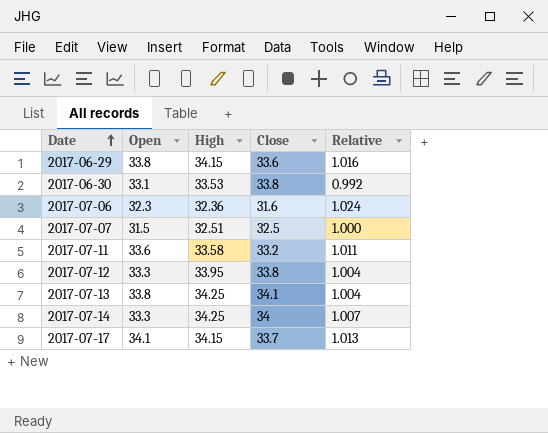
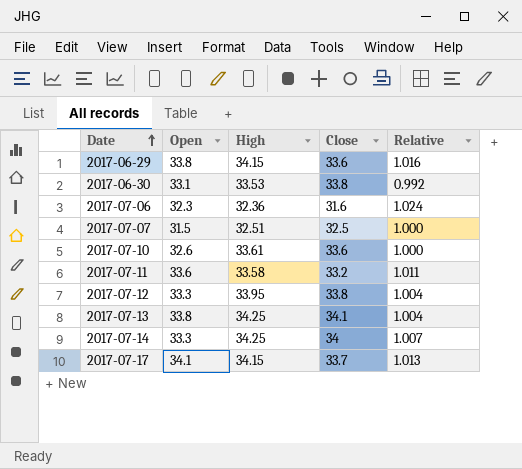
row 2017-07-10: none -> 32.6 | 33.61 | 33.6 | 1.000

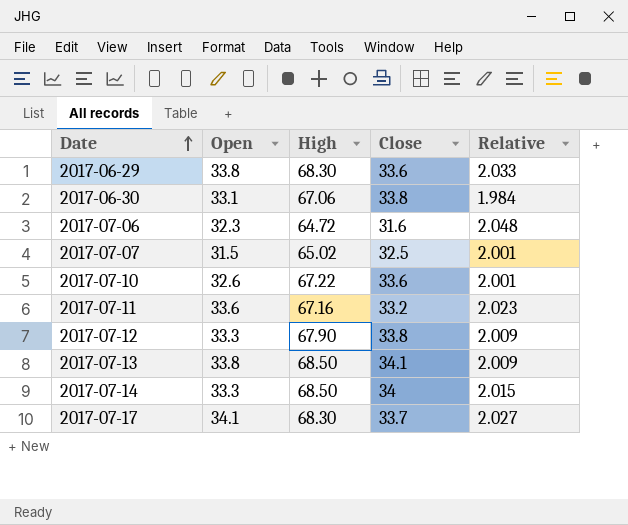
2017-06-29 | High: 34.15 -> 68.30
2017-06-29 | Relative: 1.016 -> 2.033
2017-06-30 | High: 33.53 -> 67.06
2017-06-30 | Relative: 0.992 -> 1.984
2017-07-06 | High: 32.36 -> 64.72
2017-07-06 | Relative: 1.024 -> 2.048
2017-07-07 | High: 32.51 -> 65.02
2017-07-07 | Relative: 1.000 -> 2.001
2017-07-10 | High: 33.61 -> 67.22
2017-07-10 | Relative: 1.000 -> 2.001
2017-07-11 | High: 33.58 -> 67.16
2017-07-11 | Relative: 1.011 -> 2.023
2017-07-12 | High: 33.95 -> 67.90
2017-07-12 | Relative: 1.004 -> 2.009
2017-07-13 | High: 34.25 -> 68.50
2017-07-13 | Relative: 1.004 -> 2.009
2017-07-14 | High: 34.25 -> 68.50
2017-07-14 | Relative: 1.007 -> 2.015
2017-07-17 | High: 34.15 -> 68.30
2017-07-17 | Relative: 1.013 -> 2.027

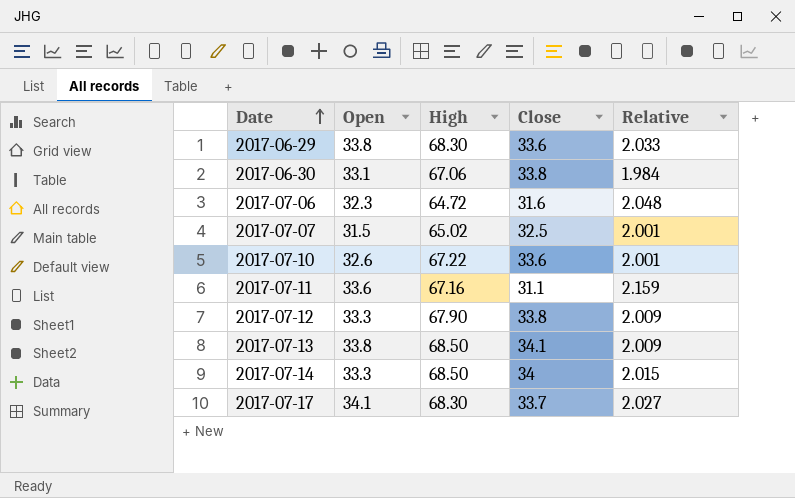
2017-07-11 | Close: 33.2 -> 31.1
2017-07-11 | Relative: 2.023 -> 2.159

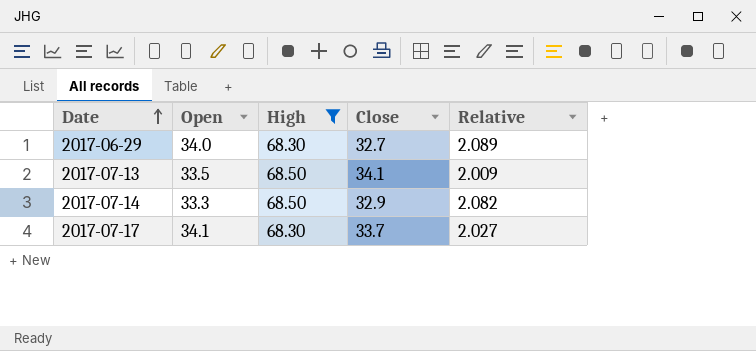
filter: none -> High >= 68.30
2017-06-29 | Open: 33.8 -> 34.0
2017-06-29 | Close: 33.6 -> 32.7
2017-06-29 | Relative: 2.033 -> 2.089
2017-07-13 | Open: 33.8 -> 33.5
2017-07-14 | Close: 34 -> 32.9
2017-07-14 | Relative: 2.015 -> 2.082

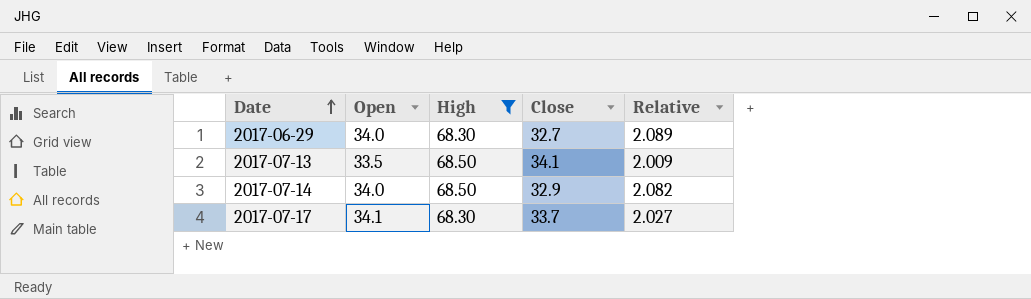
2017-07-14 | Open: 33.3 -> 34.0

